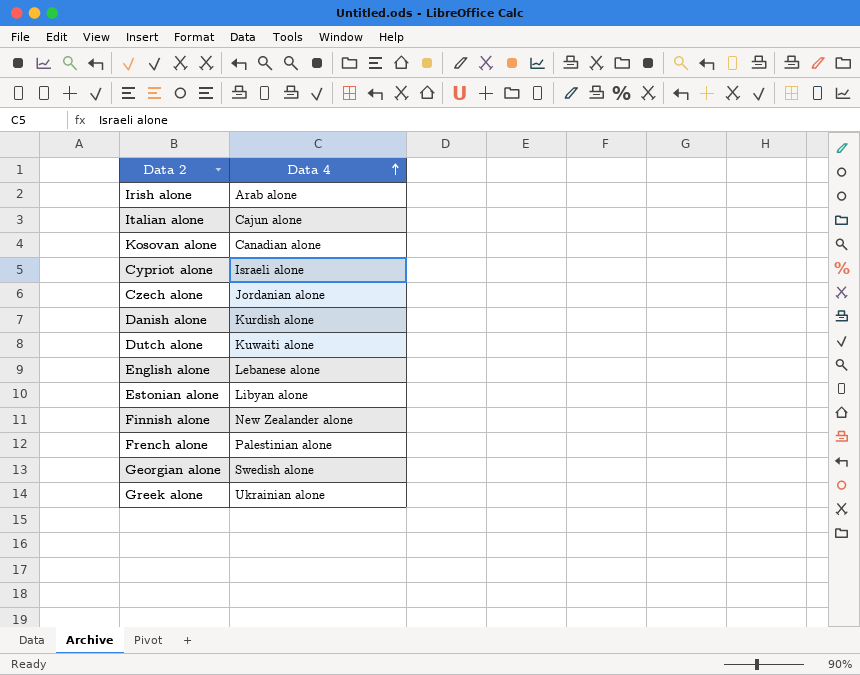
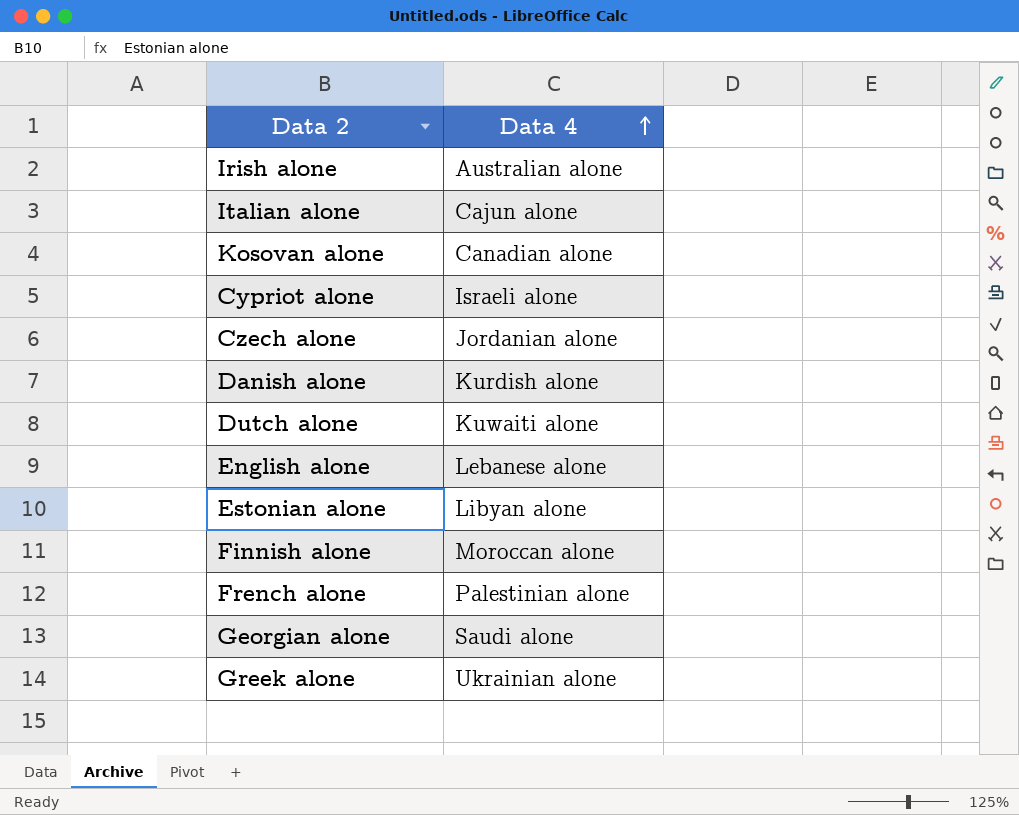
Irish alone | Data 4: Arab alone -> Australian alone
Finnish alone | Data 4: New Zealander alone -> Moroccan alone
Georgian alone | Data 4: Swedish alone -> Saudi alone

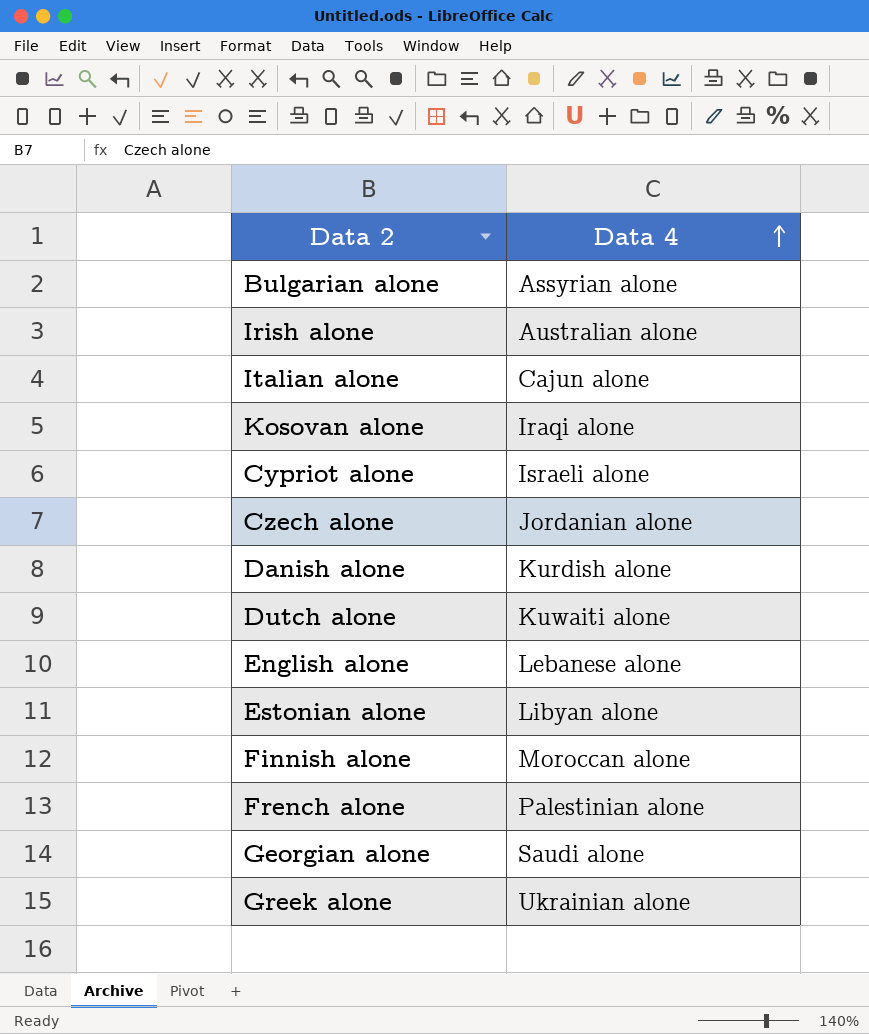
row Bulgarian alone: none -> Assyrian alone
Kosovan alone | Data 4: Canadian alone -> Iraqi alone

